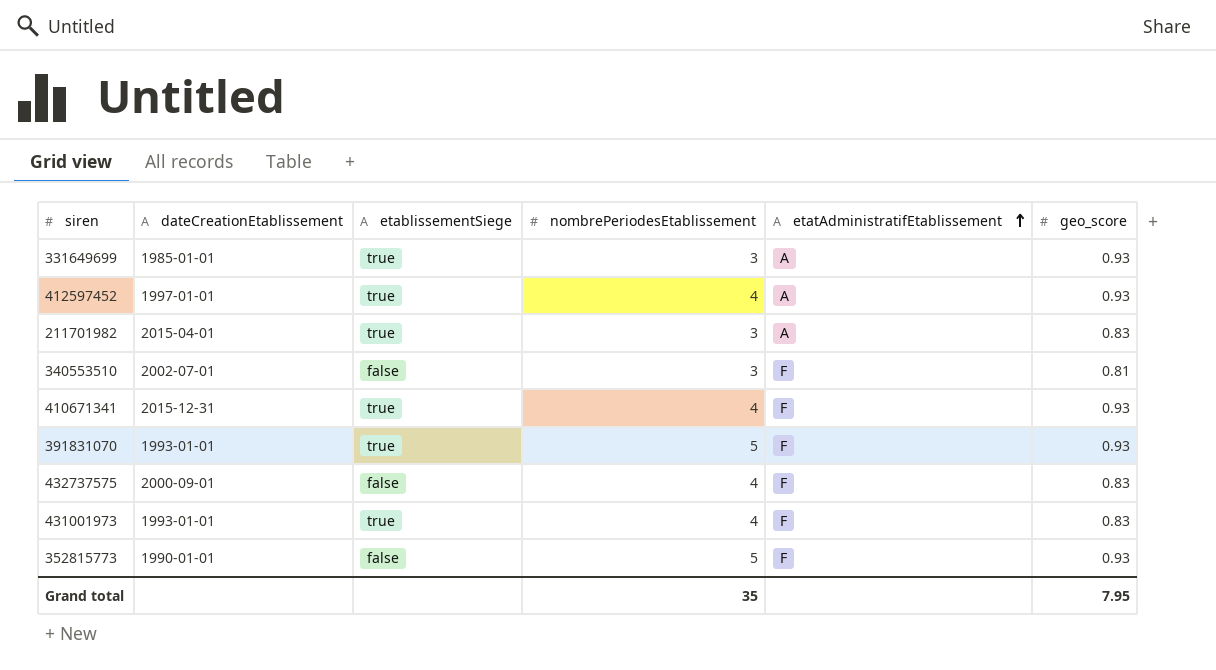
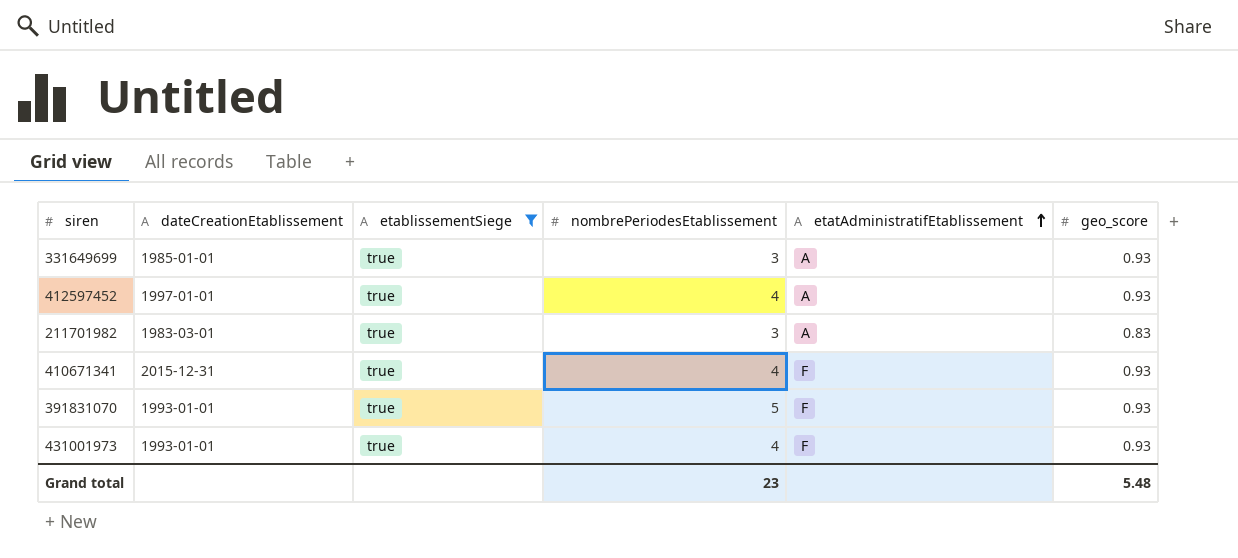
filter: none -> etablissementSiege = true
211701982 | dateCreationEtablissement: 2015-04-01 -> 1983-03-01
431001973 | geo_score: 0.83 -> 0.93
Grand total | nombrePeriodesEtablissement: 35 -> 23
Grand total | geo_score: 7.95 -> 5.48

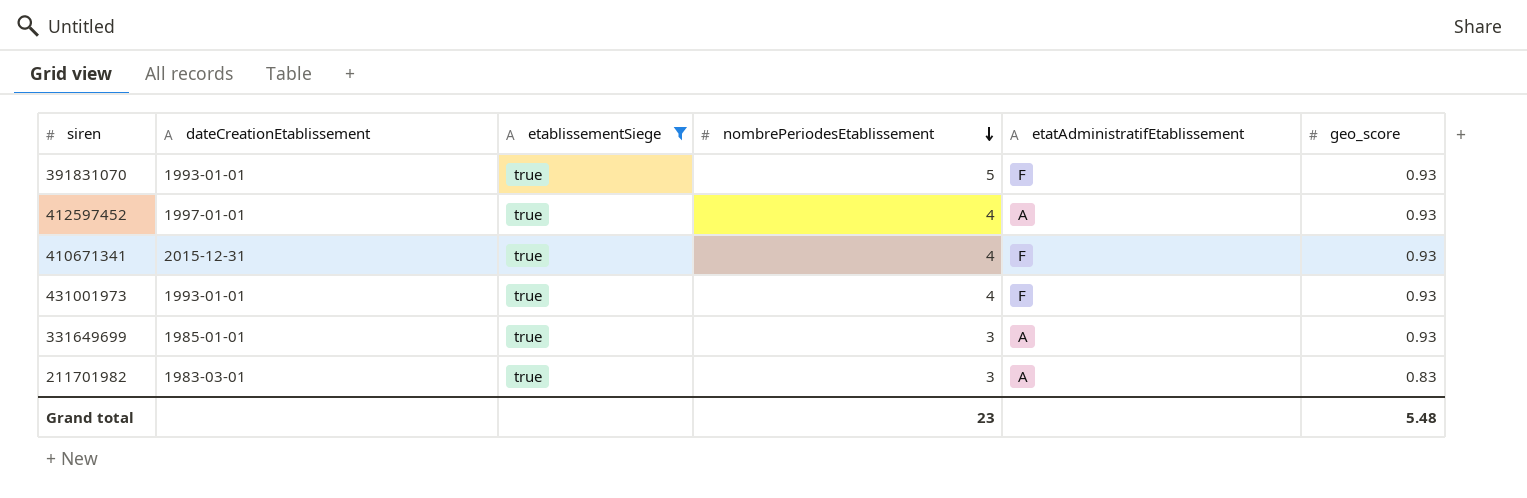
row order: etatAdministratifEtablissement ascending -> nombrePeriodesEtablissement descending

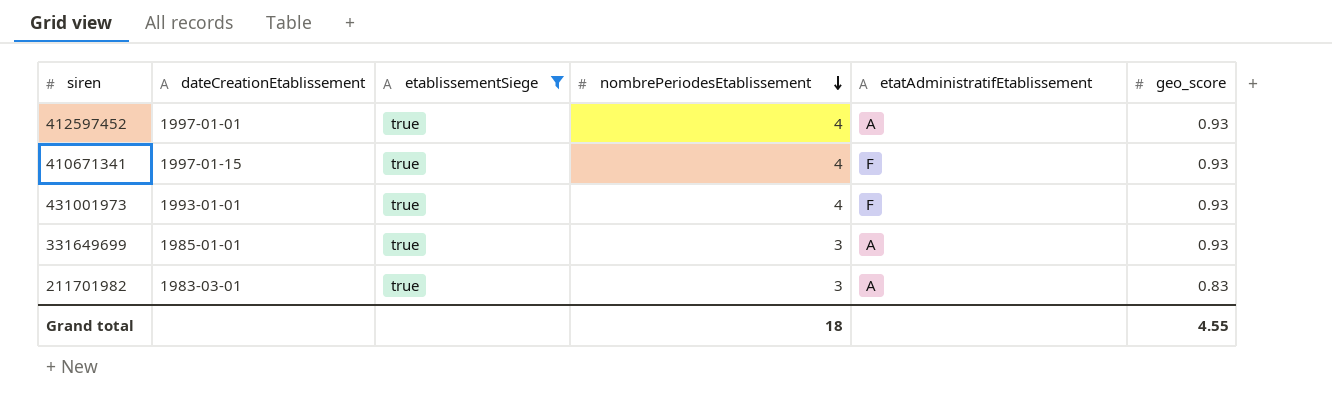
row 391831070: 1993-01-01 | true | 5 | F | 0.93 -> none
410671341 | dateCreationEtablissement: 2015-12-31 -> 1997-01-15
Grand total | nombrePeriodesEtablissement: 23 -> 18
Grand total | geo_score: 5.48 -> 4.55

